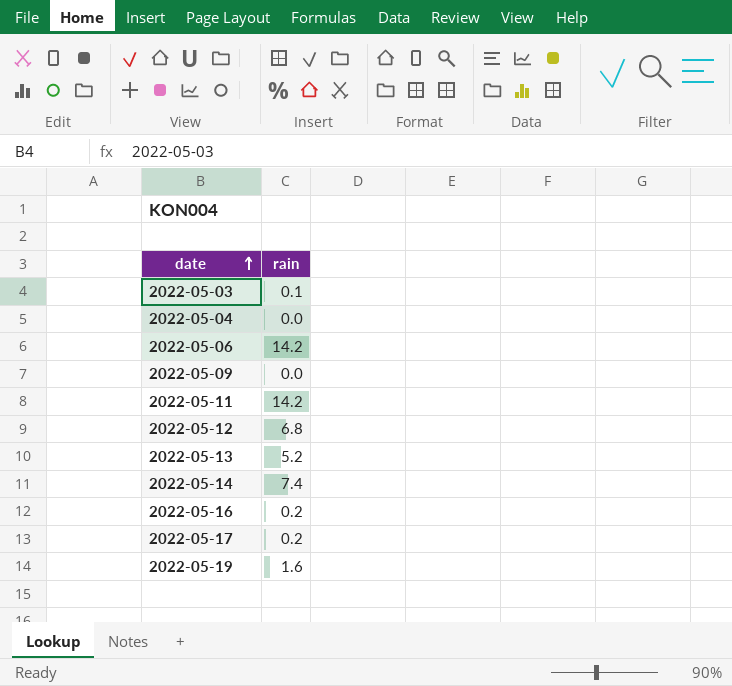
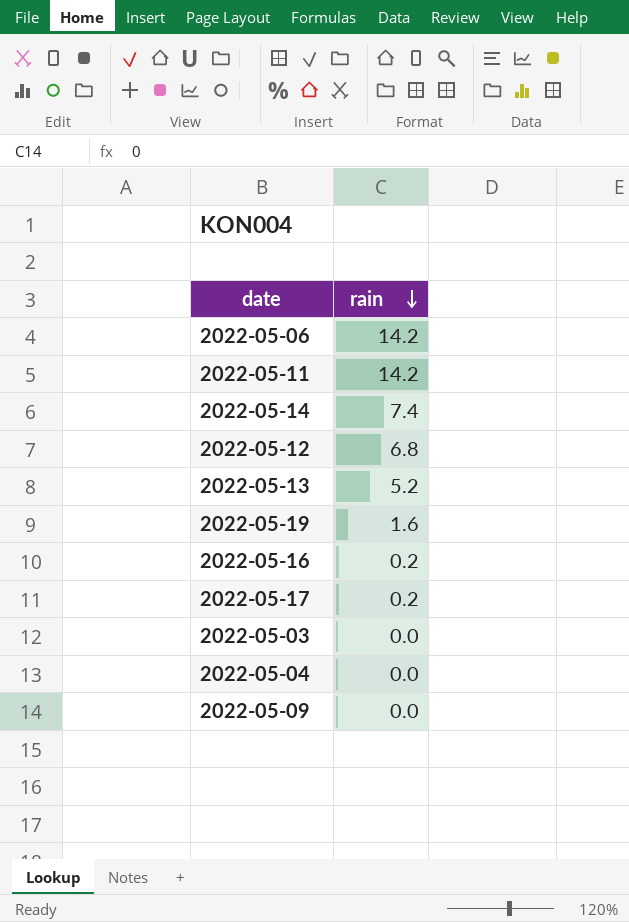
row order: date ascending -> rain descending
2022-05-03 | rain: 0.1 -> 0.0

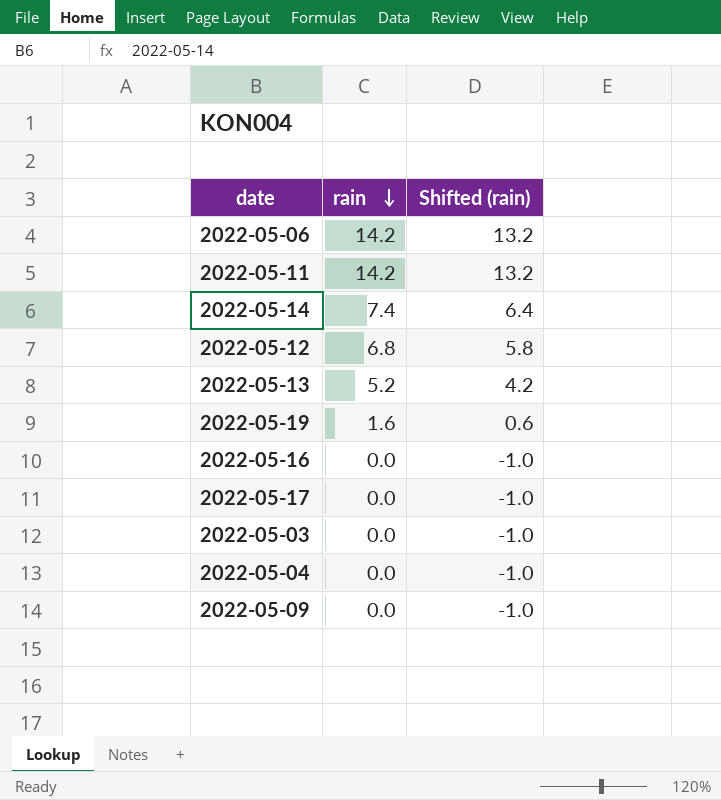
column Shifted (rain) | formula: none -> [rain] - 1
2022-05-16 | rain: 0.2 -> 0.0
2022-05-17 | rain: 0.2 -> 0.0

